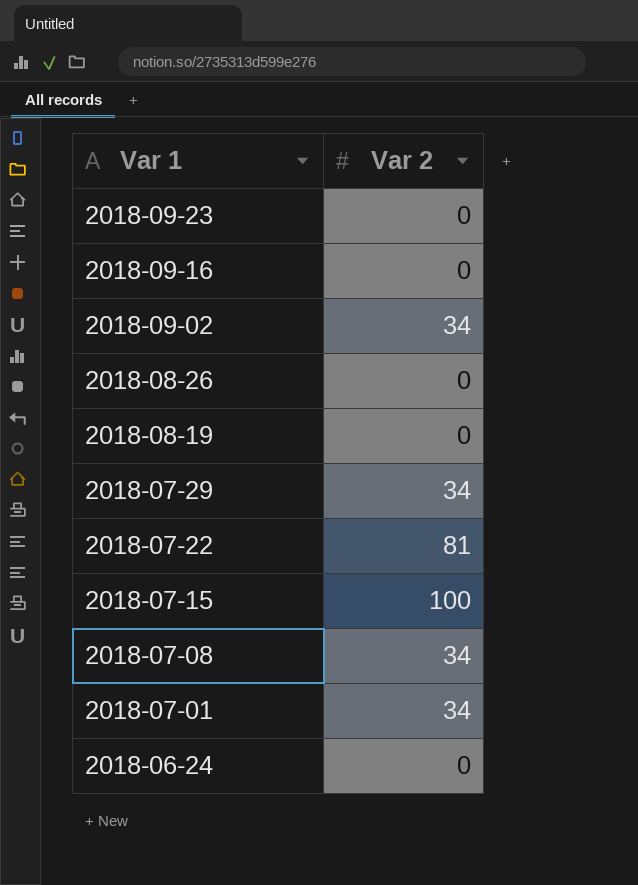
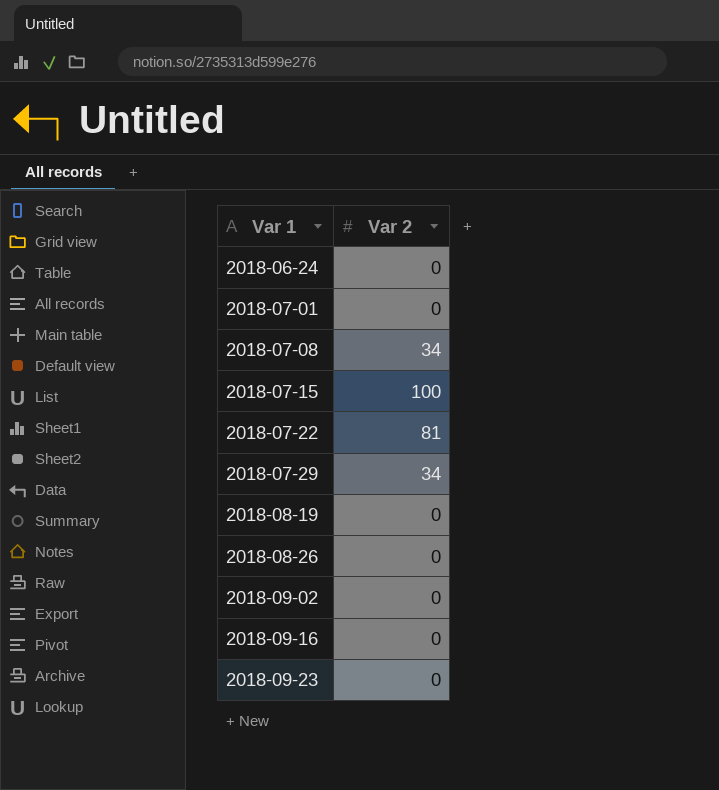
row order: Var 1 descending -> Var 1 ascending
2018-07-01 | Var 2: 34 -> 0
2018-09-02 | Var 2: 34 -> 0

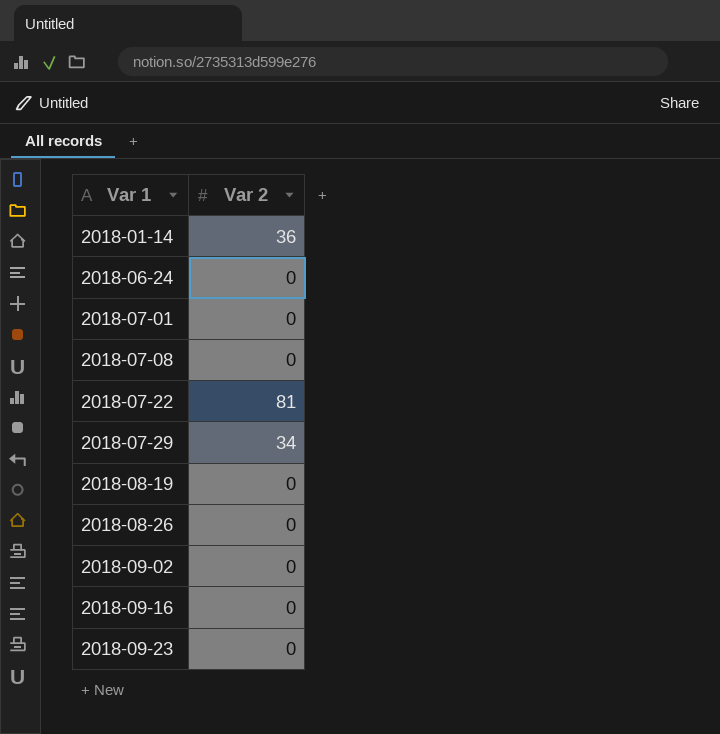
row 2018-07-15: 100 -> none
row 2018-01-14: none -> 36
2018-07-08 | Var 2: 34 -> 0

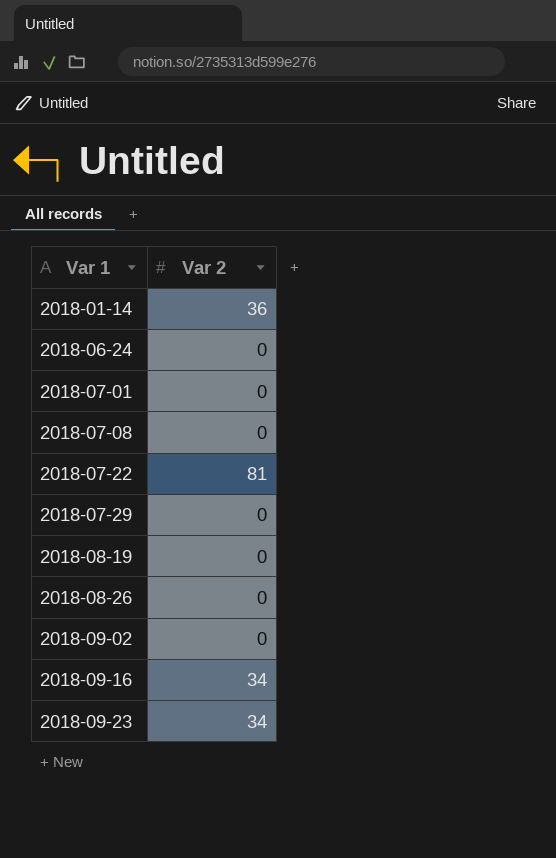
2018-07-29 | Var 2: 34 -> 0
2018-09-16 | Var 2: 0 -> 34
2018-09-23 | Var 2: 0 -> 34

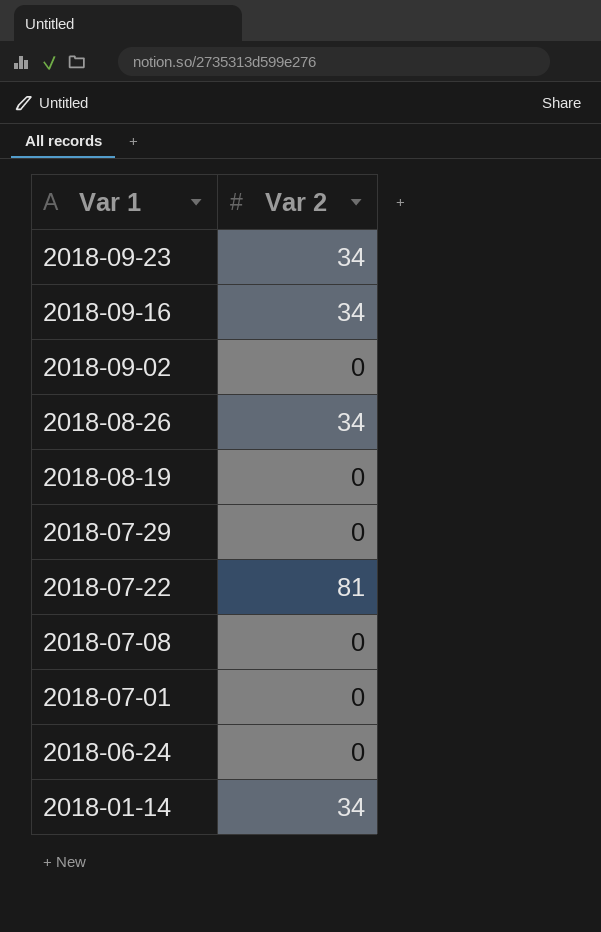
row order: Var 1 ascending -> Var 1 descending
2018-08-26 | Var 2: 0 -> 34
2018-01-14 | Var 2: 36 -> 34

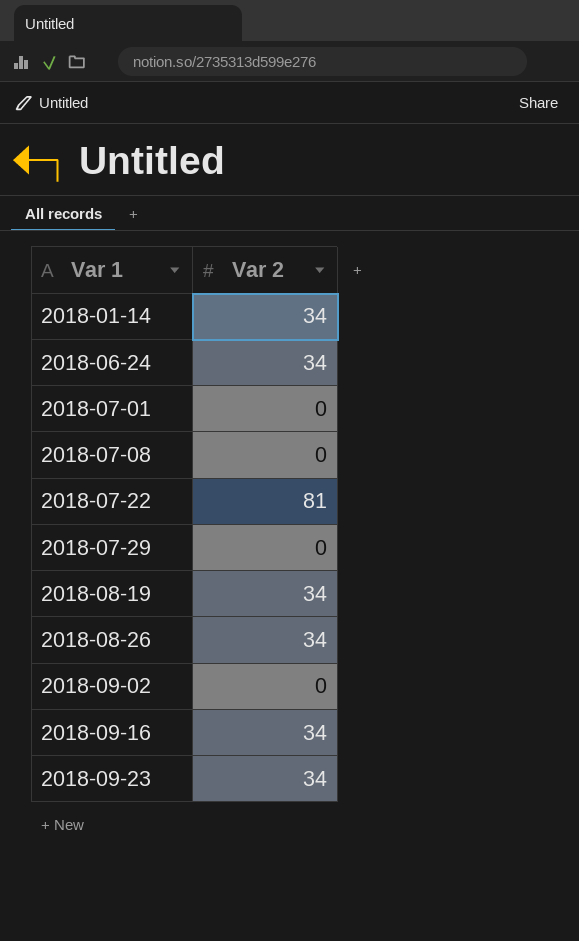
row order: Var 1 descending -> Var 1 ascending
2018-06-24 | Var 2: 0 -> 34
2018-08-19 | Var 2: 0 -> 34

